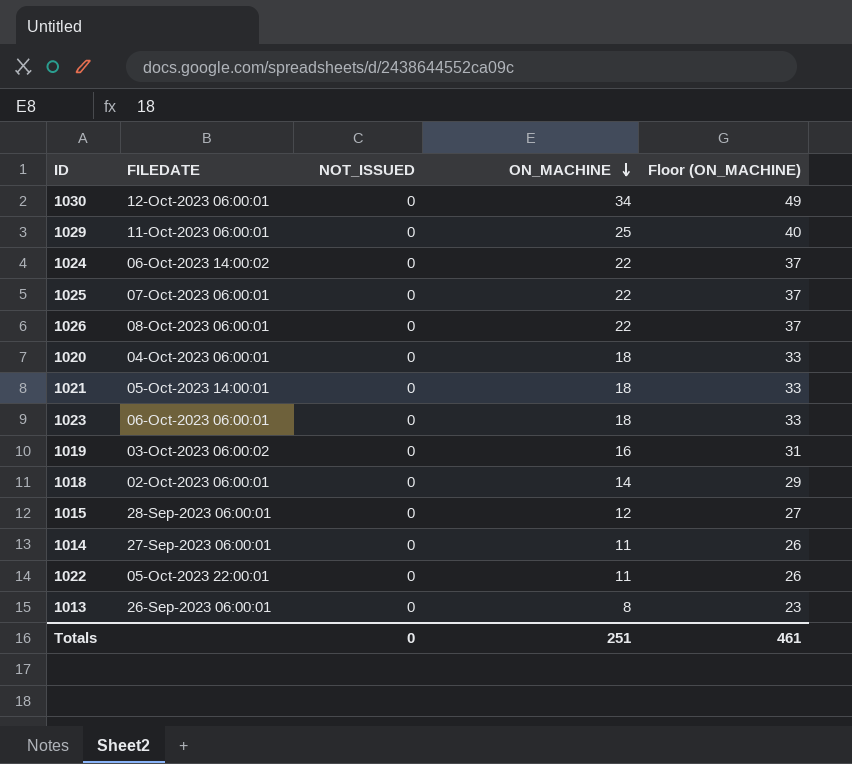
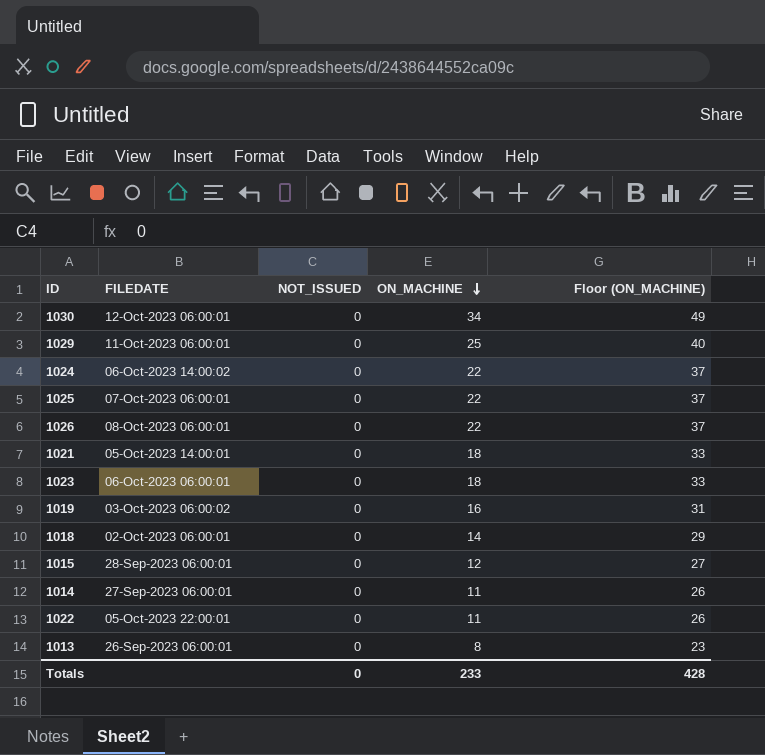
row 1020: 04-Oct-2023 06:00:01 | 0 | 18 | 33 -> none
Totals | ON_MACHINE: 251 -> 233
Totals | Floor (ON_MACHINE): 461 -> 428

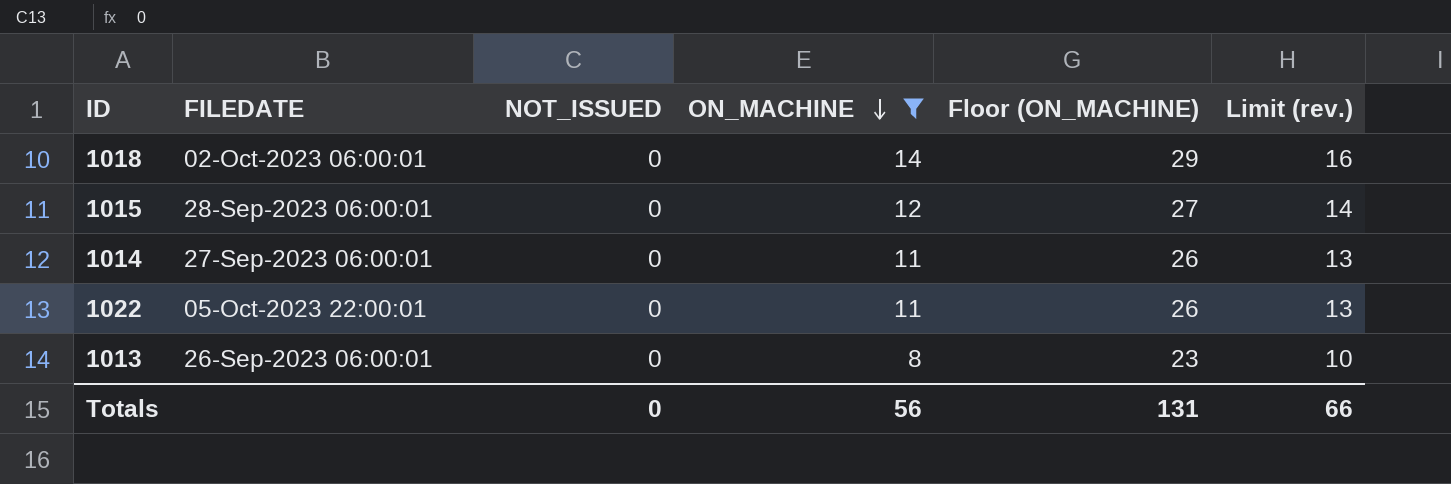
filter: none -> ON_MACHINE <= 14
column Limit (rev.) | formula: none -> [ON_MACHINE] + 2
Totals | ON_MACHINE: 233 -> 56
Totals | Floor (ON_MACHINE): 428 -> 131

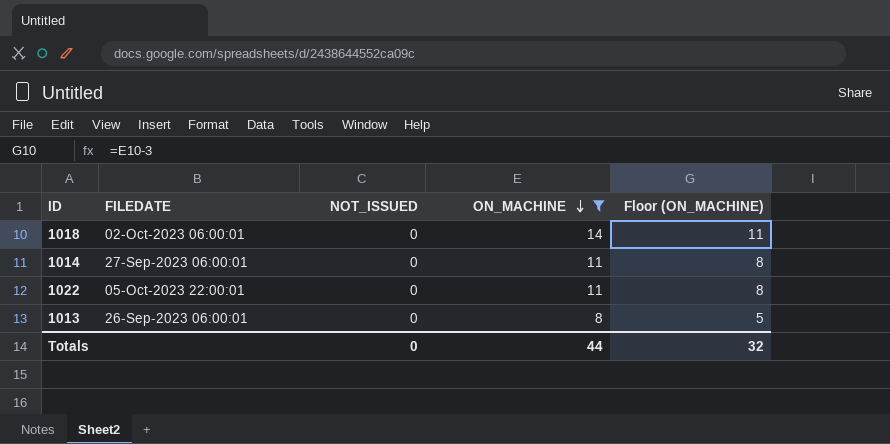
column Limit (rev.) | formula: [ON_MACHINE] + 2 -> none
column Floor (ON_MACHINE) | formula: [ON_MACHINE] + 15 -> [ON_MACHINE] - 3
row 1015: 28-Sep-2023 06:00:01 | 0 | 12 | 27 | 14 -> none
Totals | ON_MACHINE: 56 -> 44
Totals | Floor (ON_MACHINE): 131 -> 32

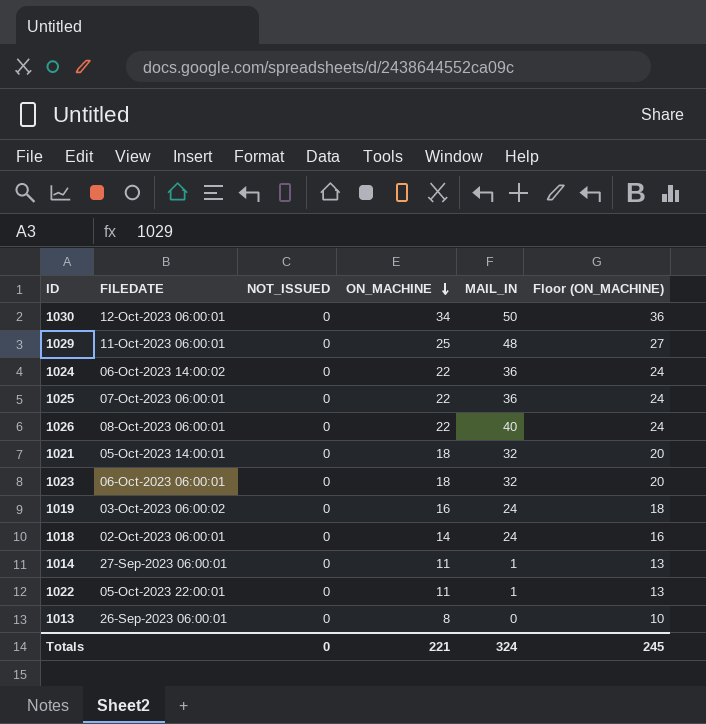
filter: ON_MACHINE <= 14 -> none
column MAIL_IN | position: none -> 5
column Floor (ON_MACHINE) | formula: [ON_MACHINE] - 3 -> [ON_MACHINE] + 2
Totals | ON_MACHINE: 44 -> 221
Totals | Floor (ON_MACHINE): 32 -> 245

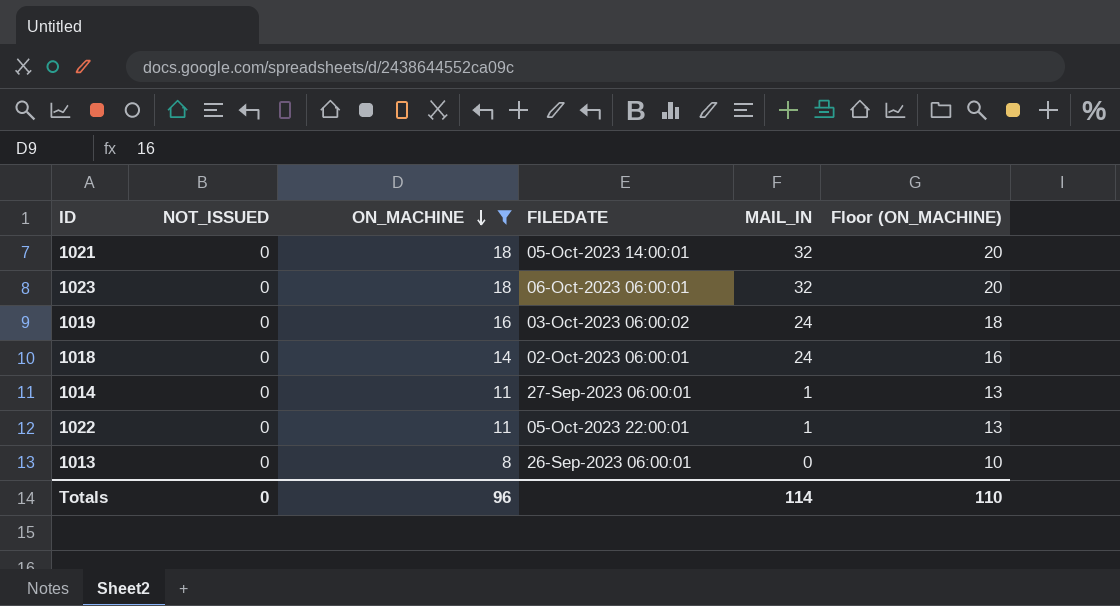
filter: none -> ON_MACHINE <= 18
column FILEDATE | position: 2 -> 4
Totals | ON_MACHINE: 221 -> 96
Totals | MAIL_IN: 324 -> 114
Totals | Floor (ON_MACHINE): 245 -> 110

